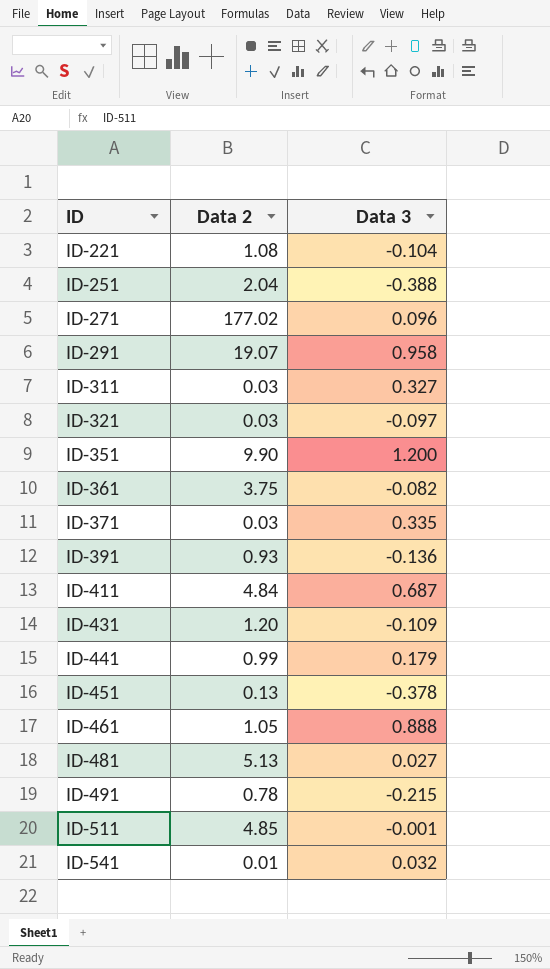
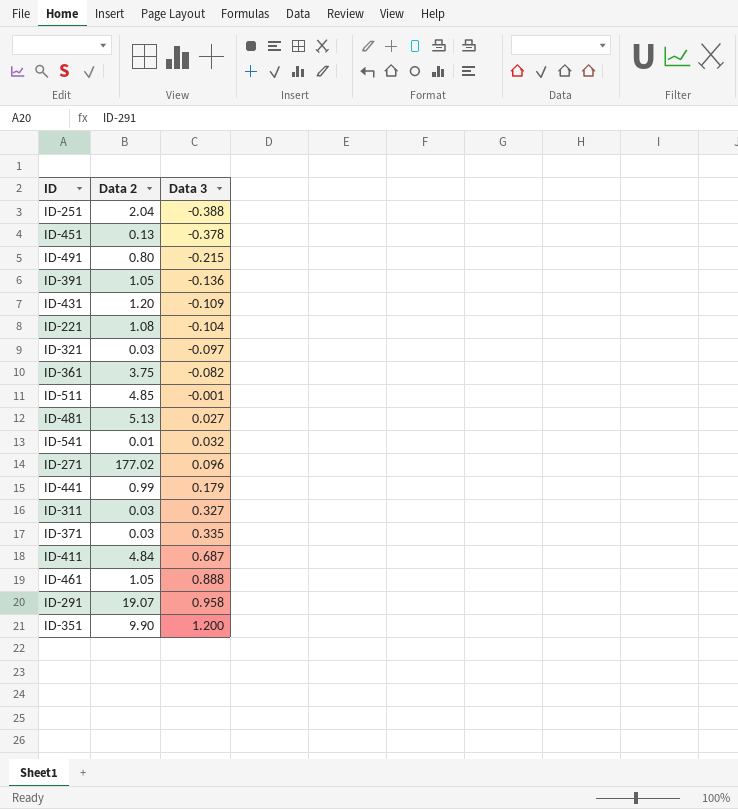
row order: ID ascending -> Data 3 ascending
ID-491 | Data 2: 0.78 -> 0.80
ID-391 | Data 2: 0.93 -> 1.05

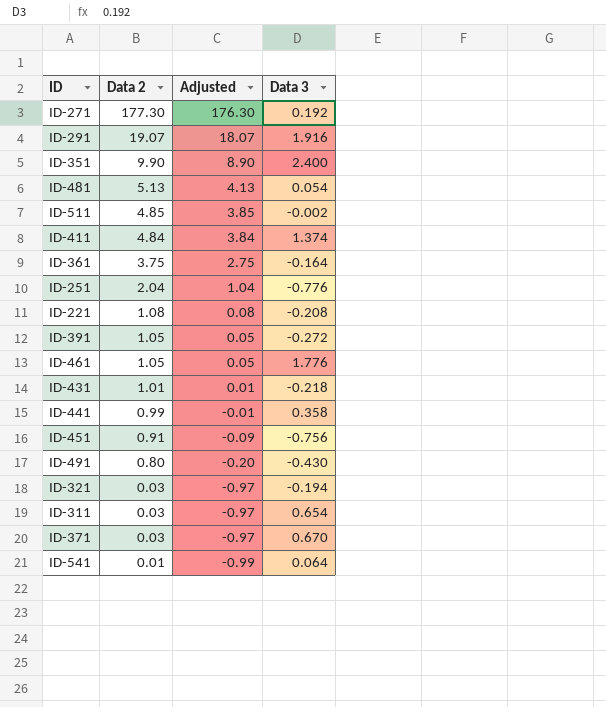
row order: Data 3 ascending -> Data 2 descending
column Adjusted | formula: none -> [Data 2] - 1
ID-271 | Data 2: 177.02 -> 177.30
ID-271 | Data 3: 0.096 -> 0.192
ID-291 | Data 3: 0.958 -> 1.916
ID-351 | Data 3: 1.200 -> 2.400
ID-481 | Data 3: 0.027 -> 0.054
ID-511 | Data 3: -0.001 -> -0.002
ID-411 | Data 3: 0.687 -> 1.374
ID-361 | Data 3: -0.082 -> -0.164
ID-251 | Data 3: -0.388 -> -0.776
ID-221 | Data 3: -0.104 -> -0.208
ID-391 | Data 3: -0.136 -> -0.272
ID-461 | Data 3: 0.888 -> 1.776
ID-431 | Data 2: 1.20 -> 1.01
ID-431 | Data 3: -0.109 -> -0.218
ID-441 | Data 3: 0.179 -> 0.358
ID-451 | Data 2: 0.13 -> 0.91
ID-451 | Data 3: -0.378 -> -0.756
ID-491 | Data 3: -0.215 -> -0.430
ID-321 | Data 3: -0.097 -> -0.194
ID-311 | Data 3: 0.327 -> 0.654
ID-371 | Data 3: 0.335 -> 0.670
ID-541 | Data 3: 0.032 -> 0.064

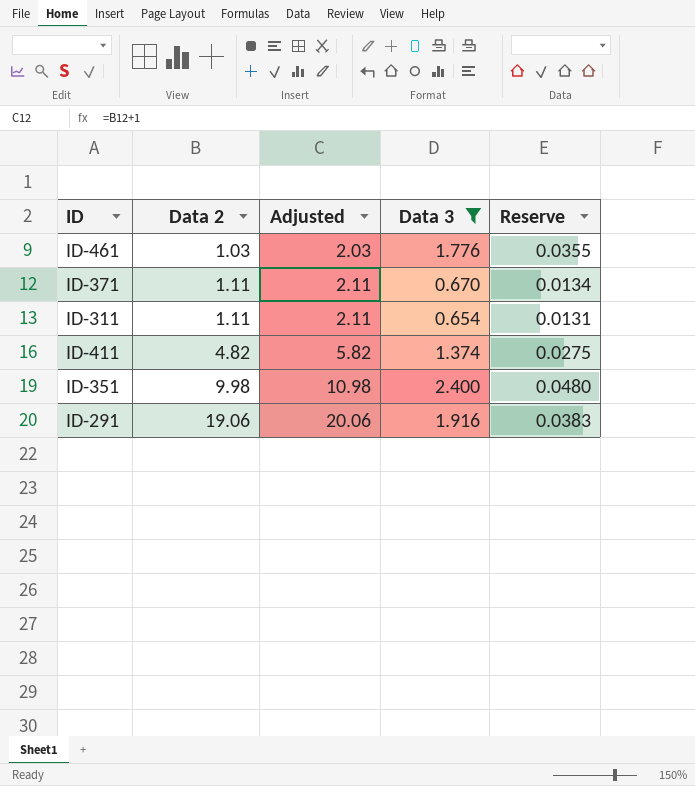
filter: none -> Data 3 >= 0.654
row order: Data 2 descending -> Data 2 ascending
column Adjusted | formula: [Data 2] - 1 -> [Data 2] + 1
column Reserve | formula: none -> [Data 3] * 0.02
ID-461 | Data 2: 1.05 -> 1.03
ID-371 | Data 2: 0.03 -> 1.11
ID-311 | Data 2: 0.03 -> 1.11
ID-411 | Data 2: 4.84 -> 4.82
ID-351 | Data 2: 9.90 -> 9.98
ID-291 | Data 2: 19.07 -> 19.06

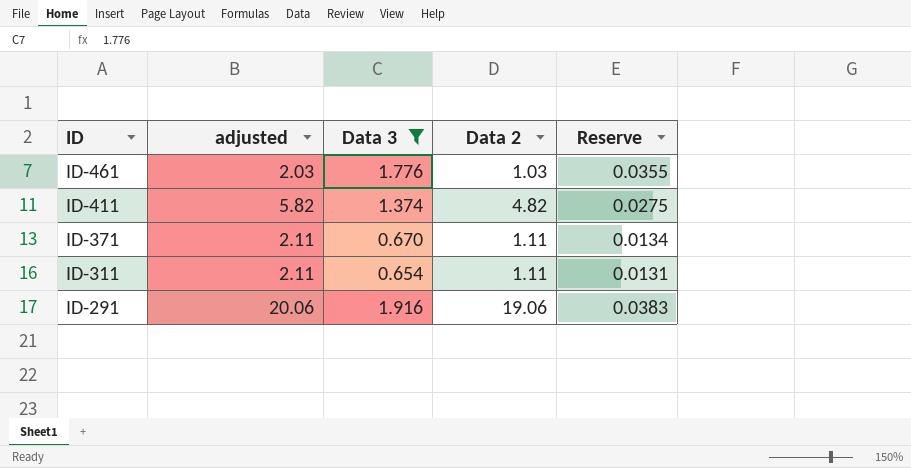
row order: Data 2 ascending -> ID descending
column name: Adjusted -> adjusted
column Data 2 | position: 2 -> 4
row ID-351: 9.98 | 10.98 | 2.400 | 0.0480 -> none

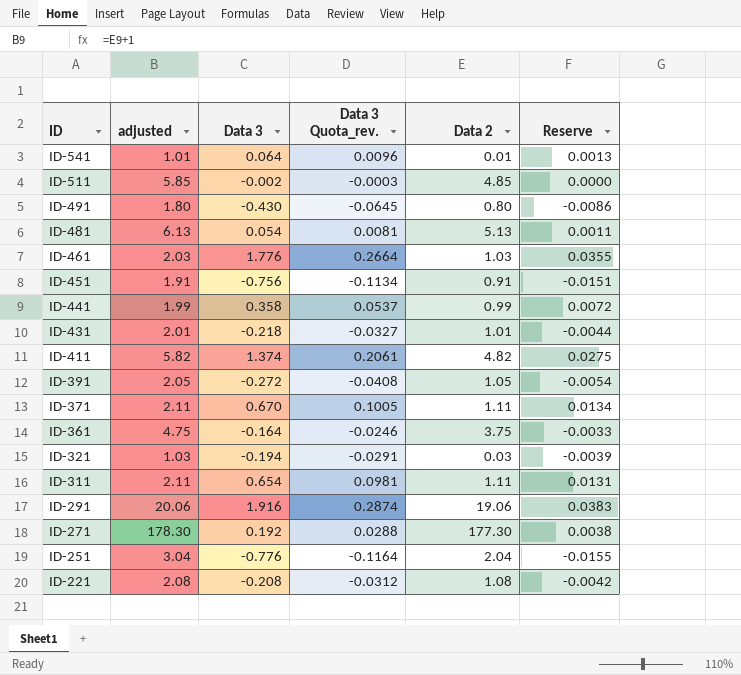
filter: Data 3 >= 0.654 -> none
column Data 3 Quota_rev. | formula: none -> [Data 3] * 0.15

